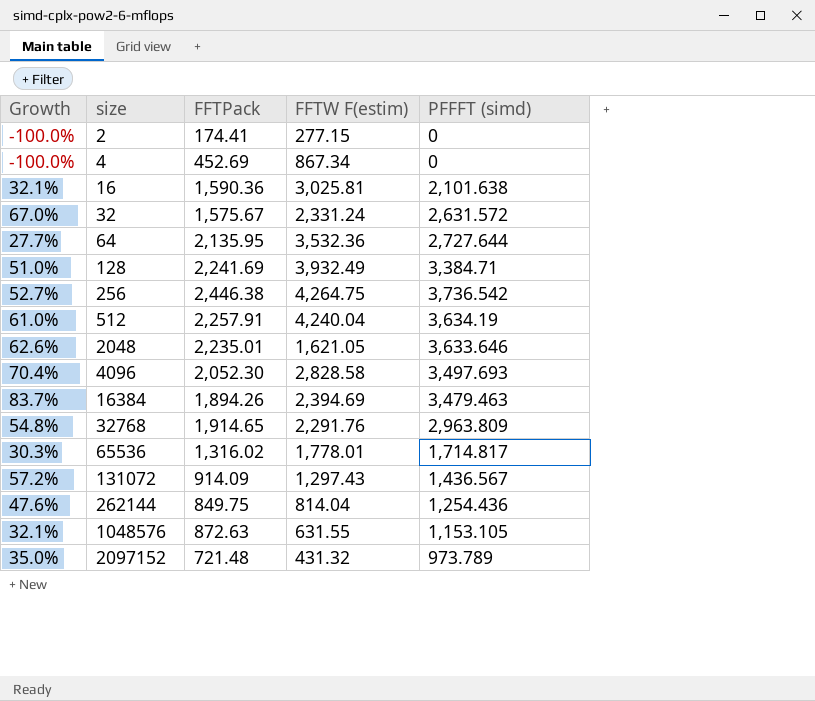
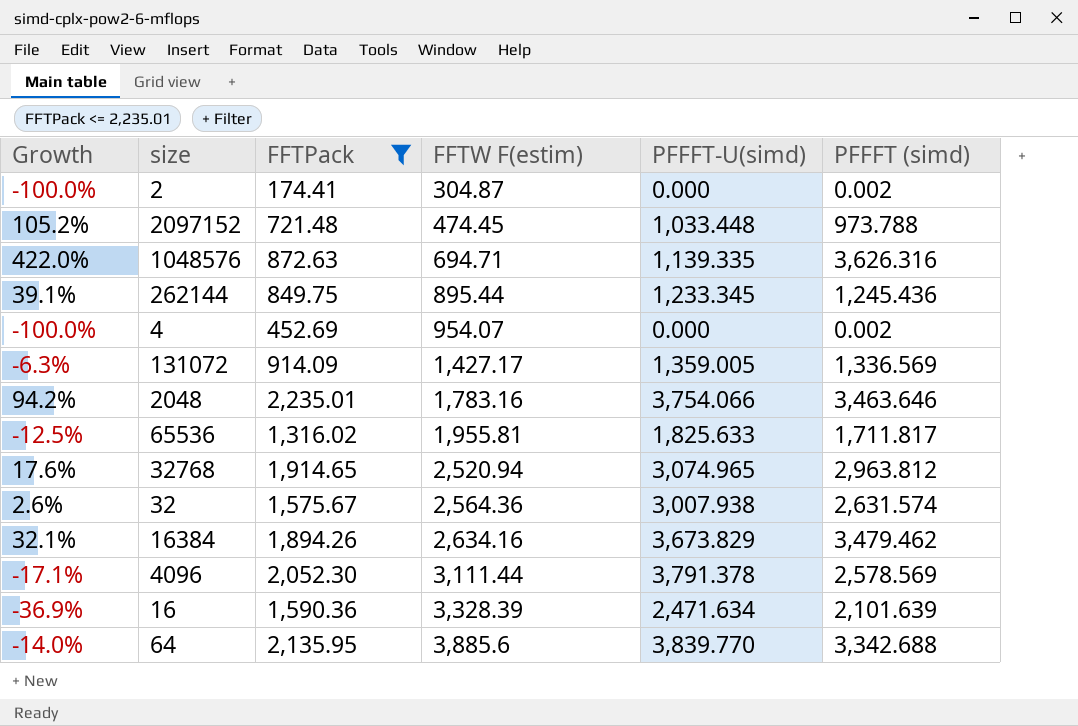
filter: none -> FFTPack <= 2,235.01
row order: size ascending -> FFTW F(estim) ascending
column Growth | formula: ([PFFFT (simd)] - [FFTPack]) / [FFTPack] -> ([PFFFT (simd)] - [FFTW F(estim)]) / [FFTW F(estim)]
column PFFFT-U(simd) | position: none -> 5
2 | FFTW F(estim): 277.15 -> 304.87
2 | PFFFT (simd): 0 -> 0.002
2097152 | FFTW F(estim): 431.32 -> 474.45
2097152 | PFFFT (simd): 973.789 -> 973.788
1048576 | FFTW F(estim): 631.55 -> 694.71
1048576 | PFFFT (simd): 1,153.105 -> 3,626.316
262144 | FFTW F(estim): 814.04 -> 895.44
262144 | PFFFT (simd): 1,254.436 -> 1,245.436
4 | FFTW F(estim): 867.34 -> 954.07
4 | PFFFT (simd): 0 -> 0.002
131072 | FFTW F(estim): 1,297.43 -> 1,427.17
131072 | PFFFT (simd): 1,436.567 -> 1,336.569
2048 | FFTW F(estim): 1,621.05 -> 1,783.16
2048 | PFFFT (simd): 3,633.646 -> 3,463.646
65536 | FFTW F(estim): 1,778.01 -> 1,955.81
65536 | PFFFT (simd): 1,714.817 -> 1,711.817
32768 | FFTW F(estim): 2,291.76 -> 2,520.94
32768 | PFFFT (simd): 2,963.809 -> 2,963.812
32 | FFTW F(estim): 2,331.24 -> 2,564.36
32 | PFFFT (simd): 2,631.572 -> 2,631.574
16384 | FFTW F(estim): 2,394.69 -> 2,634.16
16384 | PFFFT (simd): 3,479.463 -> 3,479.462
4096 | FFTW F(estim): 2,828.58 -> 3,111.44
4096 | PFFFT (simd): 3,497.693 -> 2,578.569
16 | FFTW F(estim): 3,025.81 -> 3,328.39
16 | PFFFT (simd): 2,101.638 -> 2,101.639
64 | FFTW F(estim): 3,532.36 -> 3,885.6
64 | PFFFT (simd): 2,727.644 -> 3,342.688

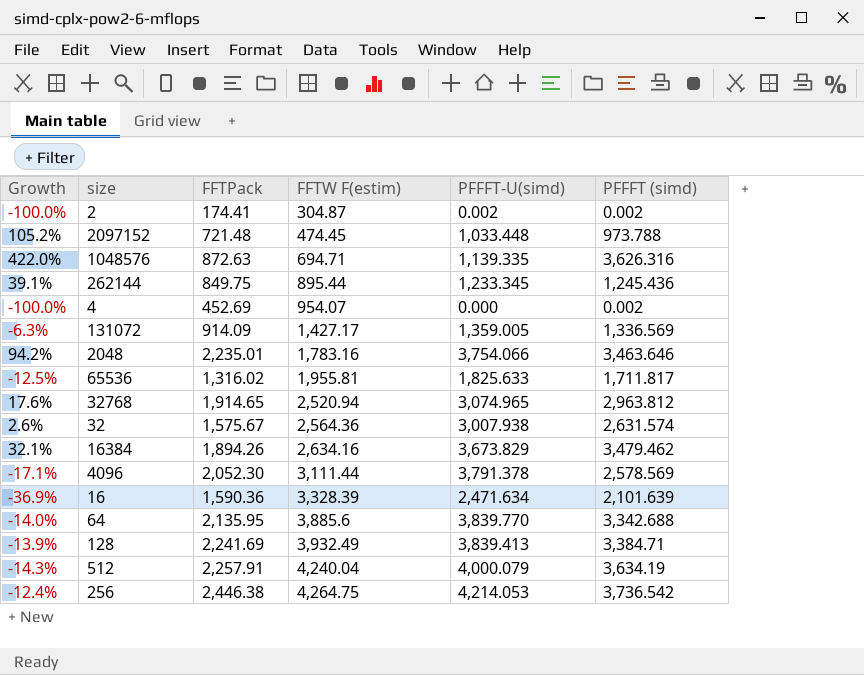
filter: FFTPack <= 2,235.01 -> none
2 | PFFFT-U(simd): 0.000 -> 0.002

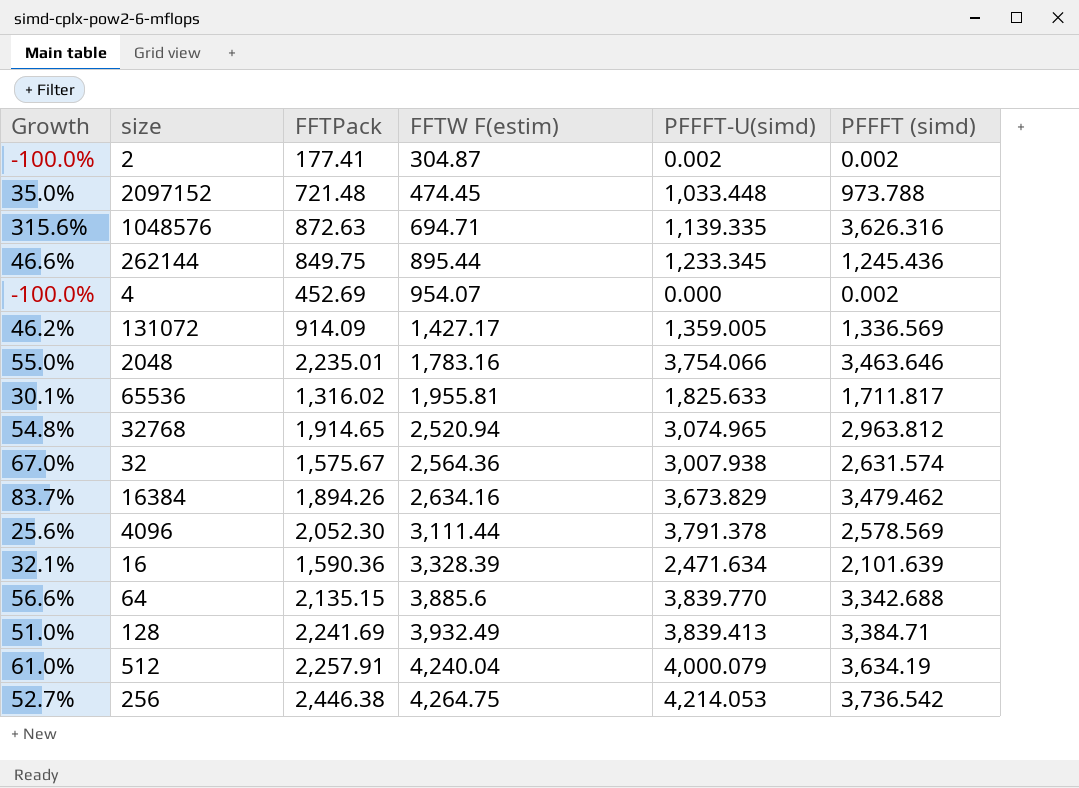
column Growth | formula: ([PFFFT (simd)] - [FFTW F(estim)]) / [FFTW F(estim)] -> ([PFFFT (simd)] - [FFTPack]) / [FFTPack]
2 | FFTPack: 174.41 -> 177.41
64 | FFTPack: 2,135.95 -> 2,135.15

